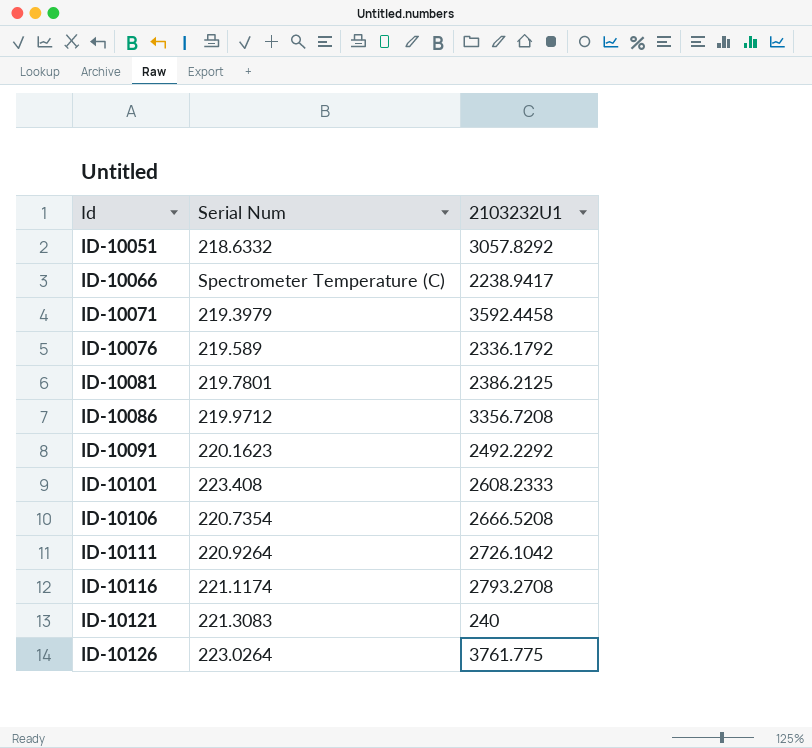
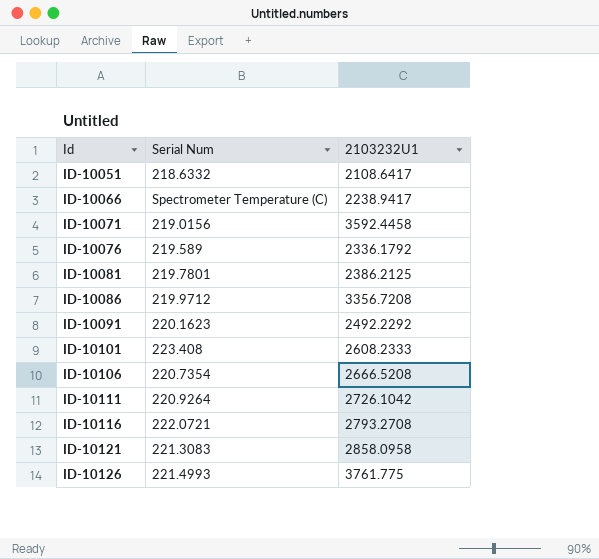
ID-10051 | 2103232U1: 3057.8292 -> 2108.6417
ID-10071 | Serial Num: 219.3979 -> 219.0156
ID-10116 | Serial Num: 221.1174 -> 222.0721
ID-10121 | 2103232U1: 240 -> 2858.0958
ID-10126 | Serial Num: 223.0264 -> 221.4993

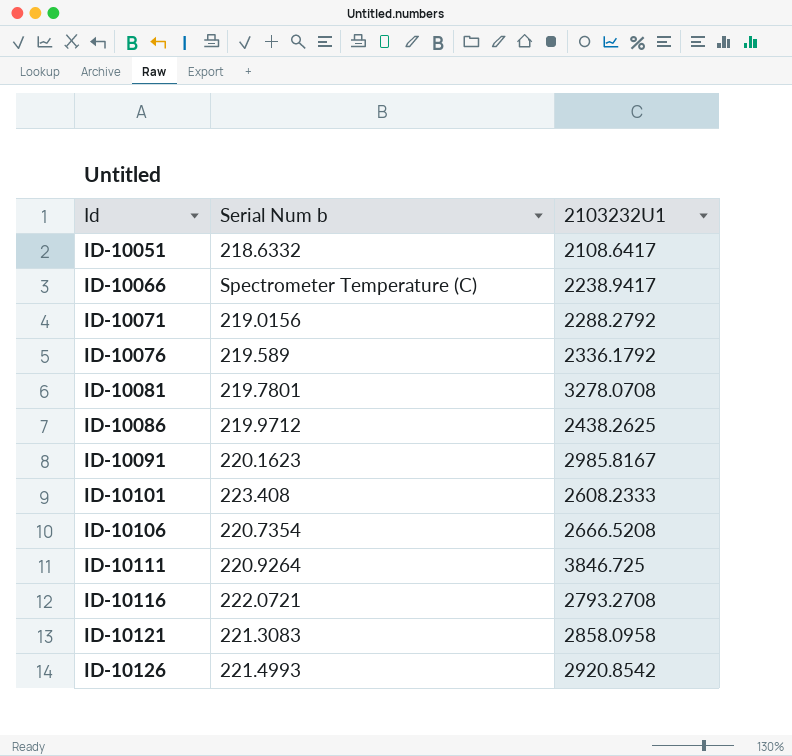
column name: Serial Num -> Serial Num b
ID-10071 | 2103232U1: 3592.4458 -> 2288.2792
ID-10081 | 2103232U1: 2386.2125 -> 3278.0708
ID-10086 | 2103232U1: 3356.7208 -> 2438.2625
ID-10091 | 2103232U1: 2492.2292 -> 2985.8167
ID-10111 | 2103232U1: 2726.1042 -> 3846.725
ID-10126 | 2103232U1: 3761.775 -> 2920.8542

